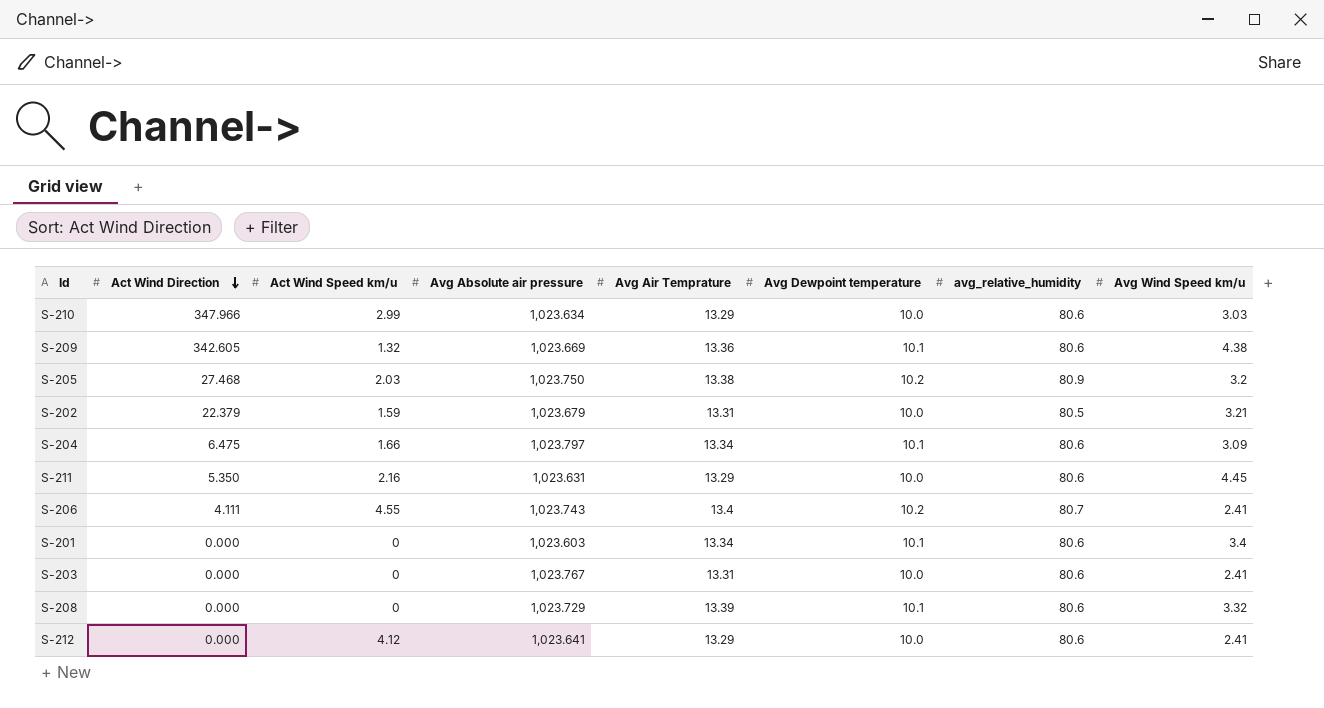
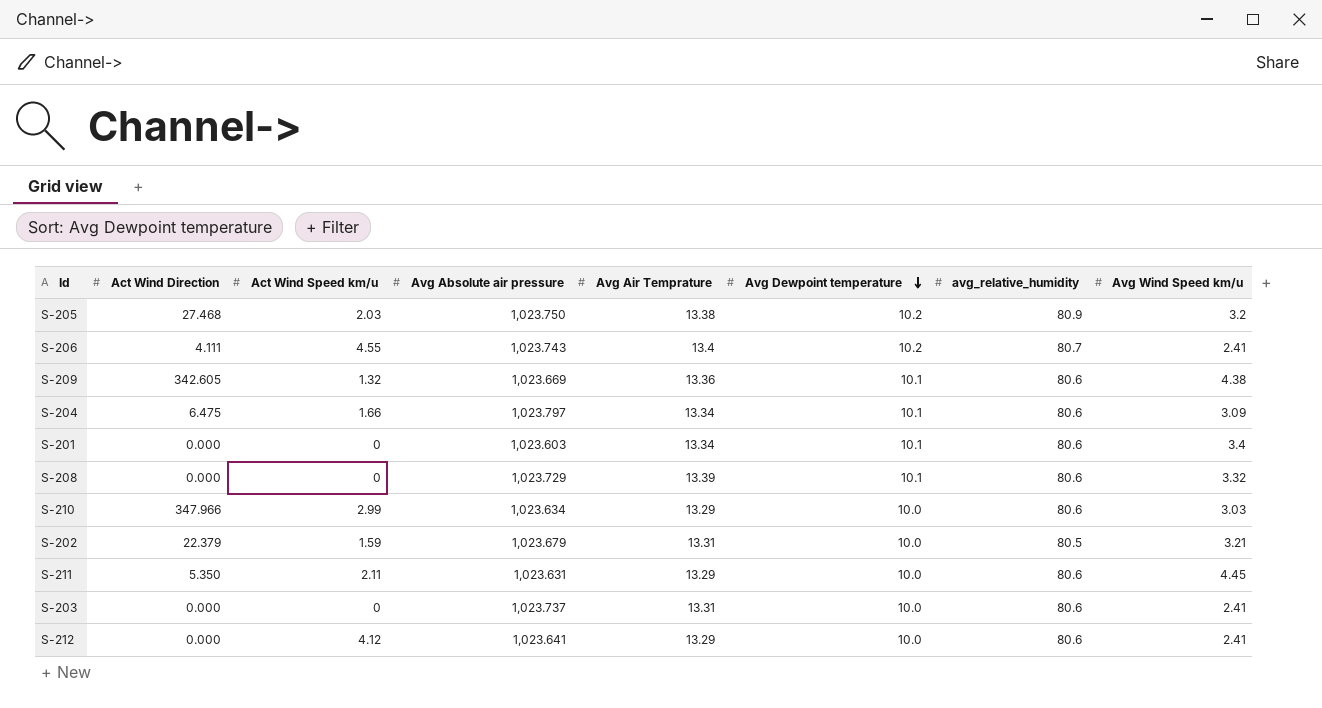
row order: Act Wind Direction descending -> Avg Dewpoint temperature descending
S-211 | Act Wind Speed km/u: 2.16 -> 2.11
S-203 | Avg Absolute air pressure: 1,023.767 -> 1,023.737

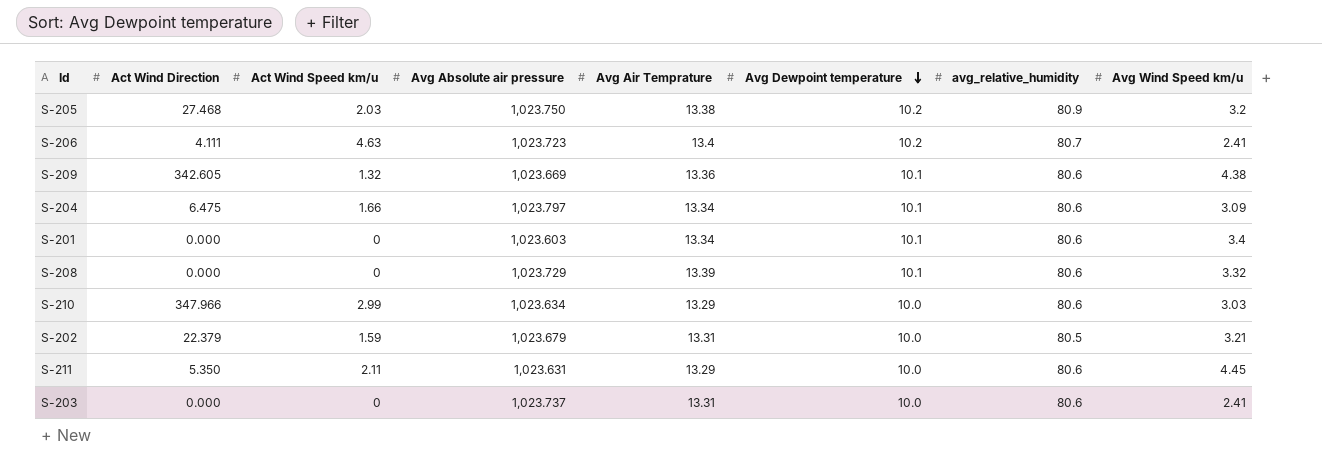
row S-212: 0.000 | 4.12 | 1,023.641 | 13.29 | 10.0 | 80.6 | 2.41 -> none
S-206 | Act Wind Speed km/u: 4.55 -> 4.63
S-206 | Avg Absolute air pressure: 1,023.743 -> 1,023.723

